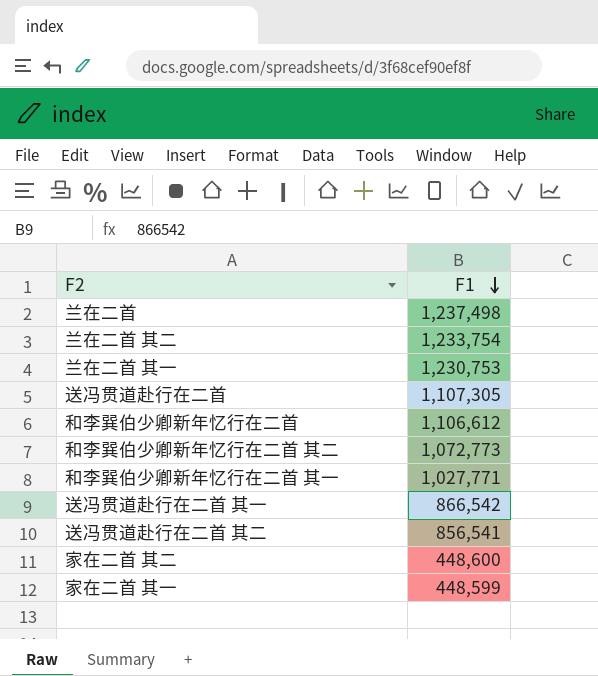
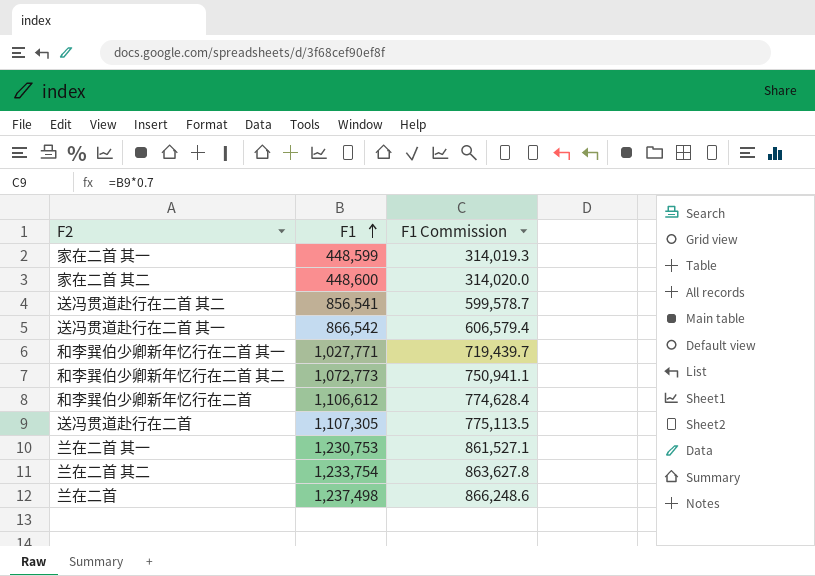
row order: F1 descending -> F1 ascending
column F1 Commission | formula: none -> [F1] * 0.7

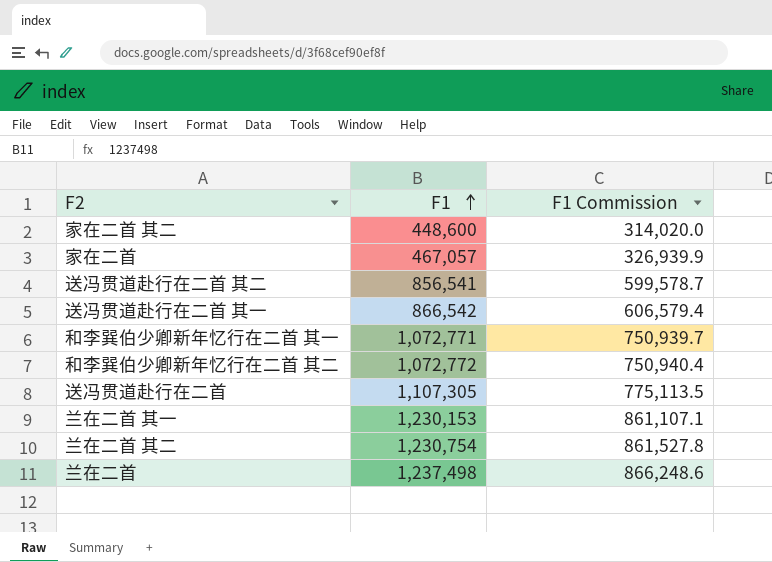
row 家在二首 其一: 448,599 | 314,019.3 -> none
row 和李巽伯少卿新年忆行在二首: 1,106,612 | 774,628.4 -> none
row 家在二首: none -> 467,057 | 326,939.9
和李巽伯少卿新年忆行在二首 其一 | F1: 1,027,771 -> 1,072,771
和李巽伯少卿新年忆行在二首 其一 | F1 Commission: 719,439.7 -> 750,939.7
和李巽伯少卿新年忆行在二首 其二 | F1: 1,072,773 -> 1,072,772
和李巽伯少卿新年忆行在二首 其二 | F1 Commission: 750,941.1 -> 750,940.4
兰在二首 其一 | F1: 1,230,753 -> 1,230,153
兰在二首 其一 | F1 Commission: 861,527.1 -> 861,107.1
兰在二首 其二 | F1: 1,233,754 -> 1,230,754
兰在二首 其二 | F1 Commission: 863,627.8 -> 861,527.8

